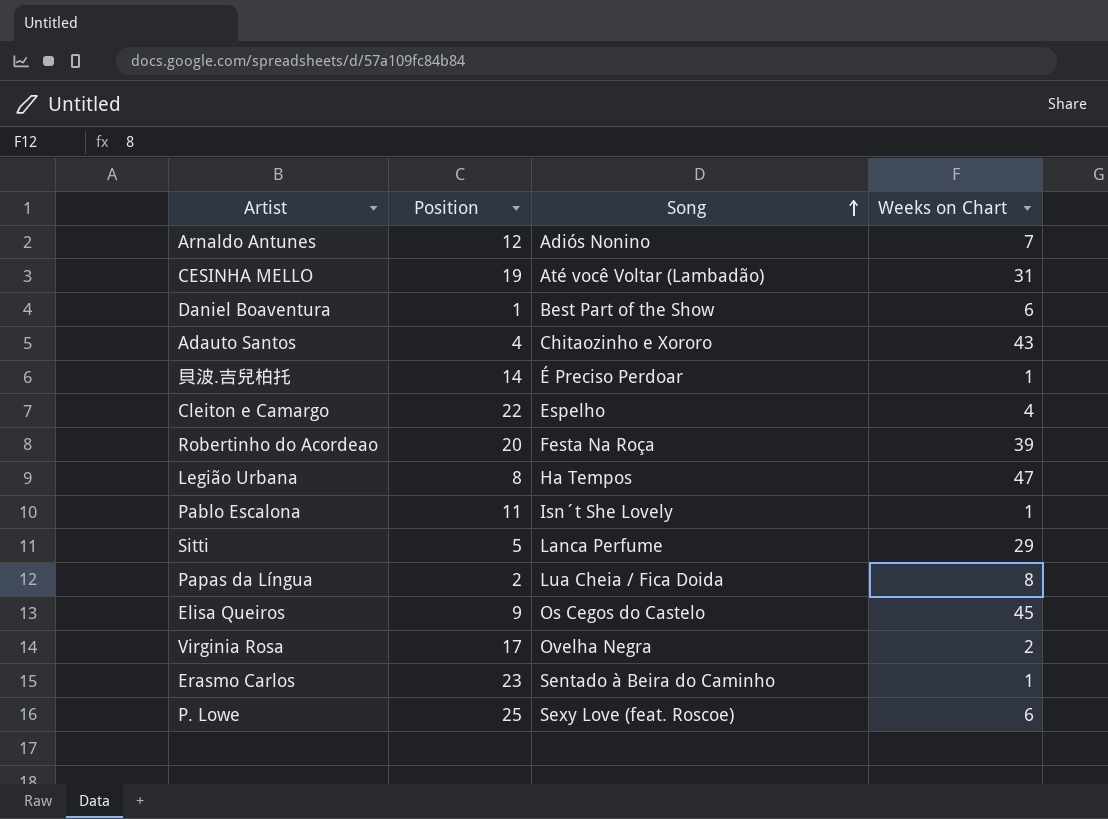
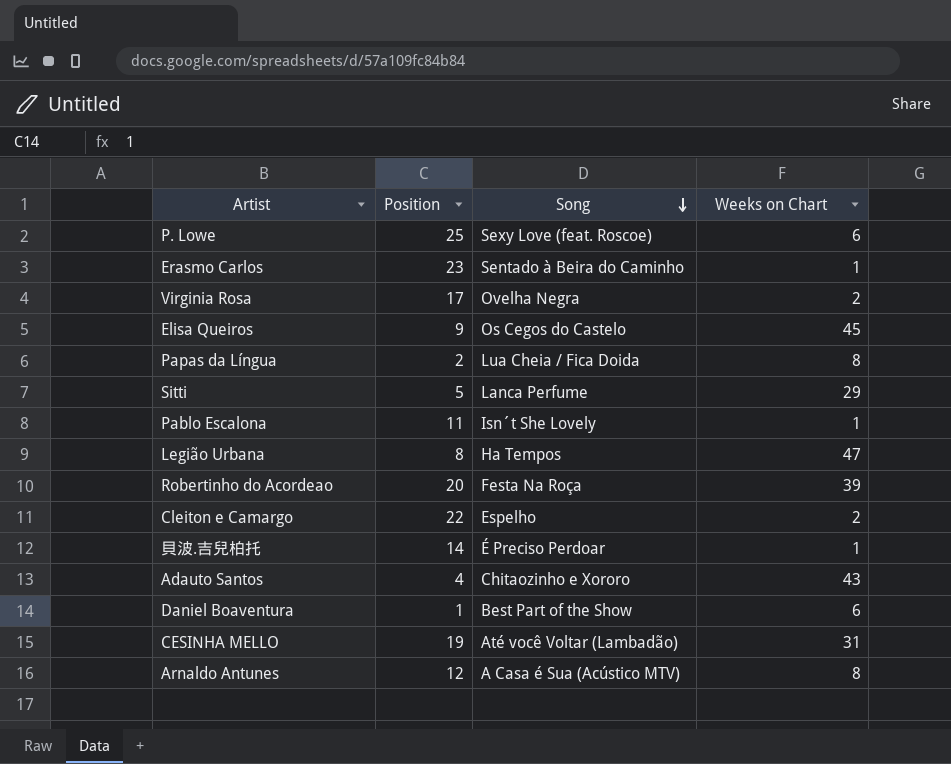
row order: Song ascending -> Song descending
Cleiton e Camargo | Weeks on Chart: 4 -> 2
Arnaldo Antunes | Song: Adiós Nonino -> A Casa é Sua (Acústico MTV)
Arnaldo Antunes | Weeks on Chart: 7 -> 8

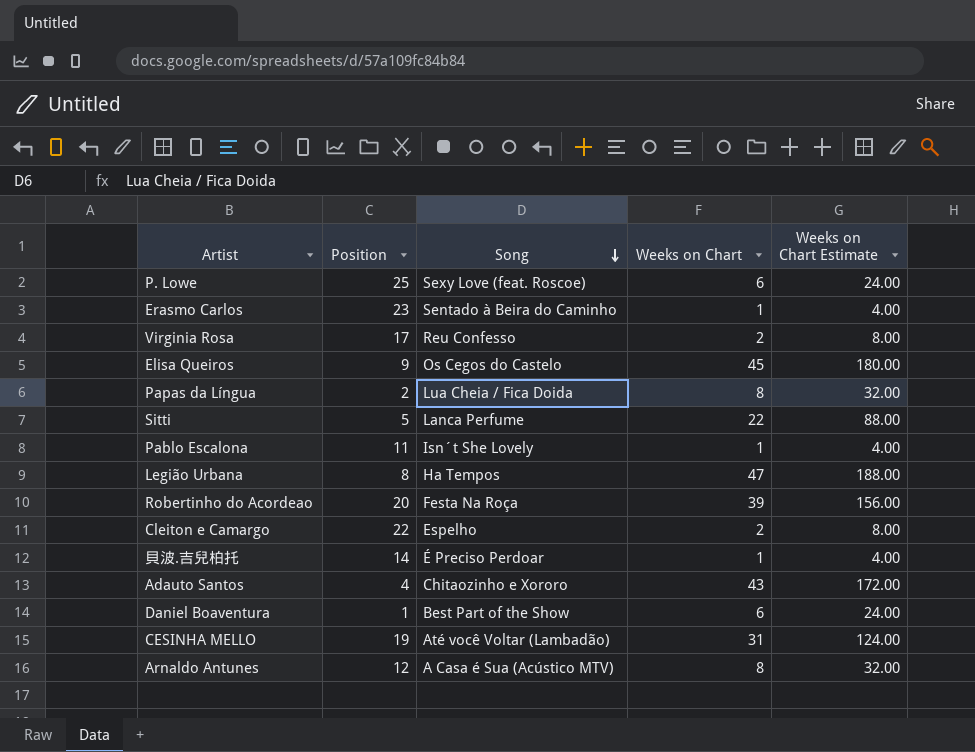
column Weeks on Chart Estimate | formula: none -> [Weeks on Chart] * 4
Virginia Rosa | Song: Ovelha Negra -> Reu Confesso
Sitti | Weeks on Chart: 29 -> 22

